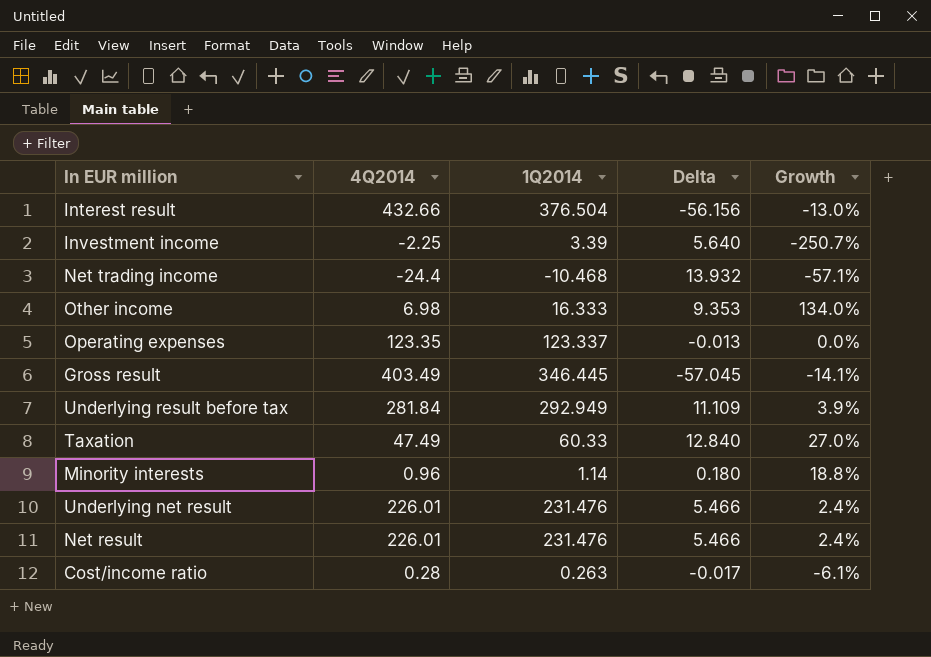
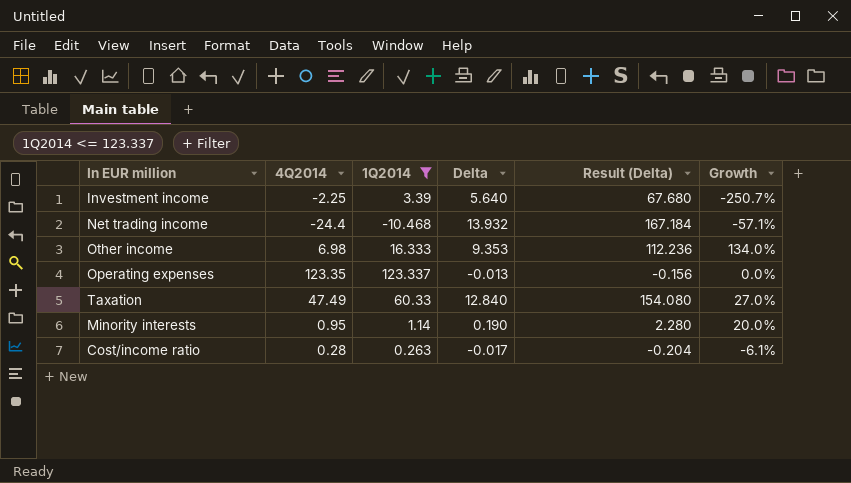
filter: none -> 1Q2014 <= 123.337
column Result (Delta) | formula: none -> [Delta] * 12
Minority interests | 4Q2014: 0.96 -> 0.95
Minority interests | Delta: 0.180 -> 0.190
Minority interests | Growth: 18.8% -> 20.0%

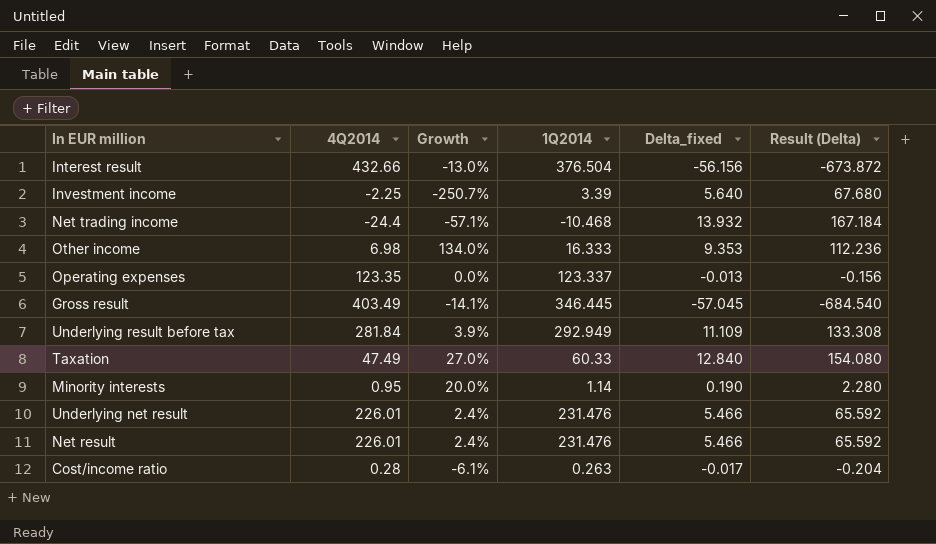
filter: 1Q2014 <= 123.337 -> none
column Growth | position: 6 -> 3
column name: Delta -> Delta_fixed

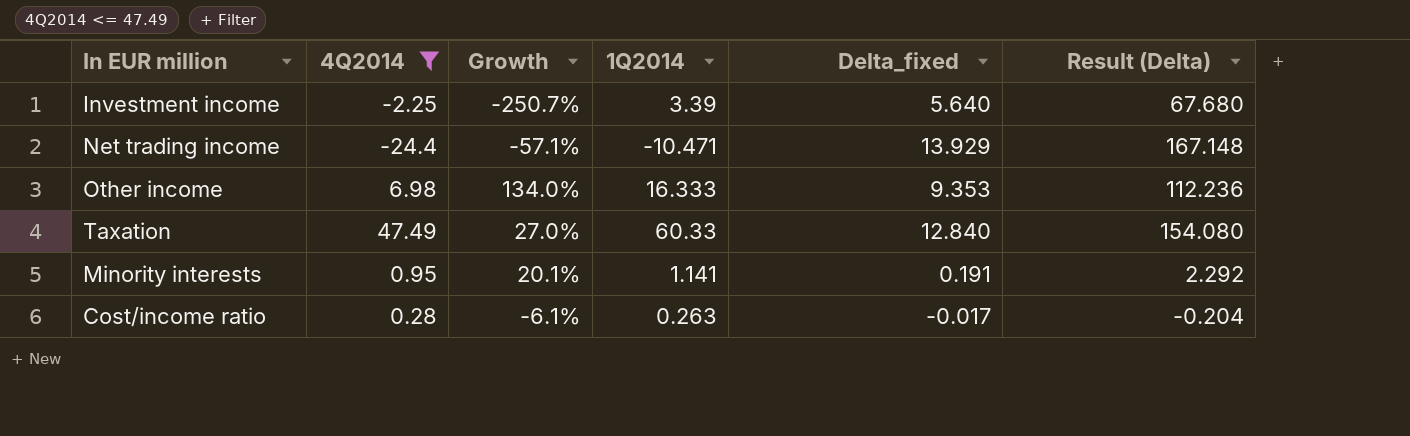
filter: none -> 4Q2014 <= 47.49
Net trading income | 1Q2014: -10.468 -> -10.471
Net trading income | Delta_fixed: 13.932 -> 13.929
Net trading income | Result (Delta): 167.184 -> 167.148
Minority interests | Growth: 20.0% -> 20.1%
Minority interests | 1Q2014: 1.14 -> 1.141
Minority interests | Delta_fixed: 0.190 -> 0.191
Minority interests | Result (Delta): 2.280 -> 2.292

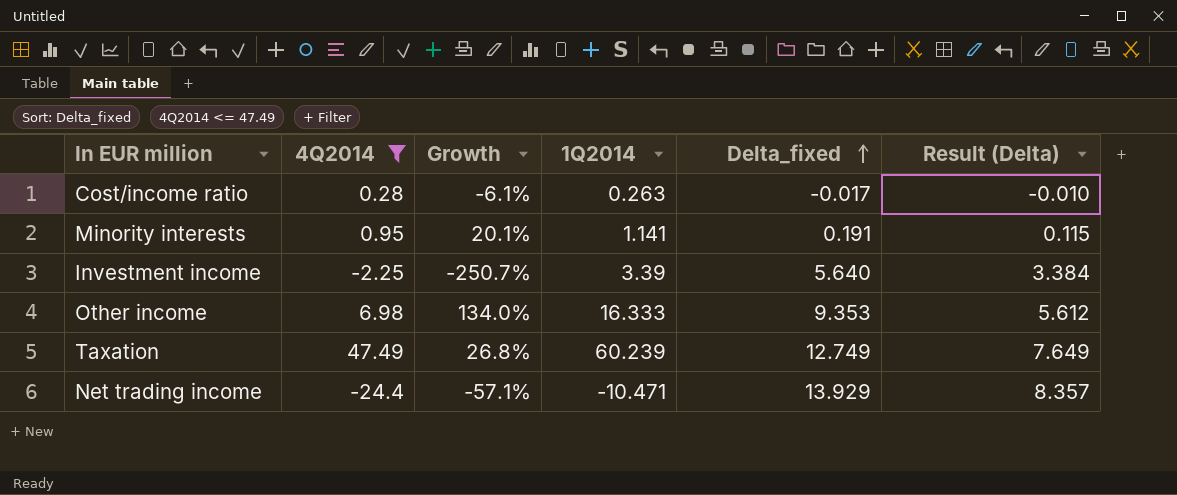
row order: none -> Delta_fixed ascending
column Result (Delta) | formula: [Delta_fixed] * 12 -> [Delta_fixed] * 0.6
Taxation | Growth: 27.0% -> 26.8%
Taxation | 1Q2014: 60.33 -> 60.239
Taxation | Delta_fixed: 12.840 -> 12.749

